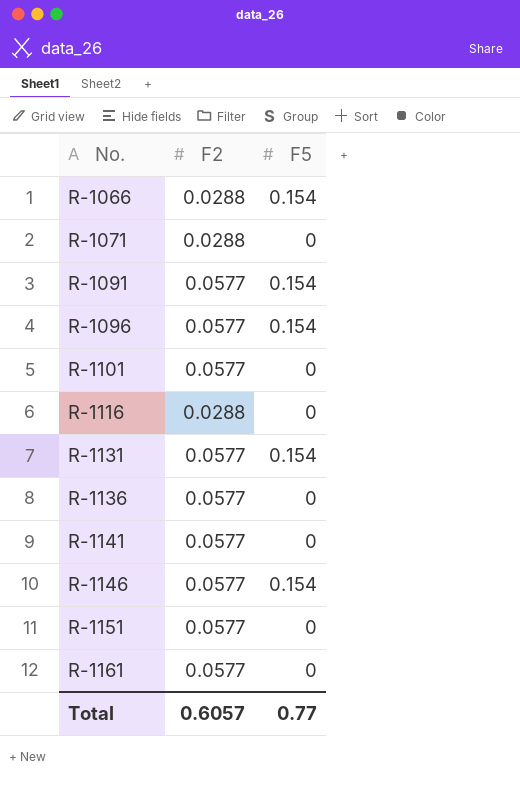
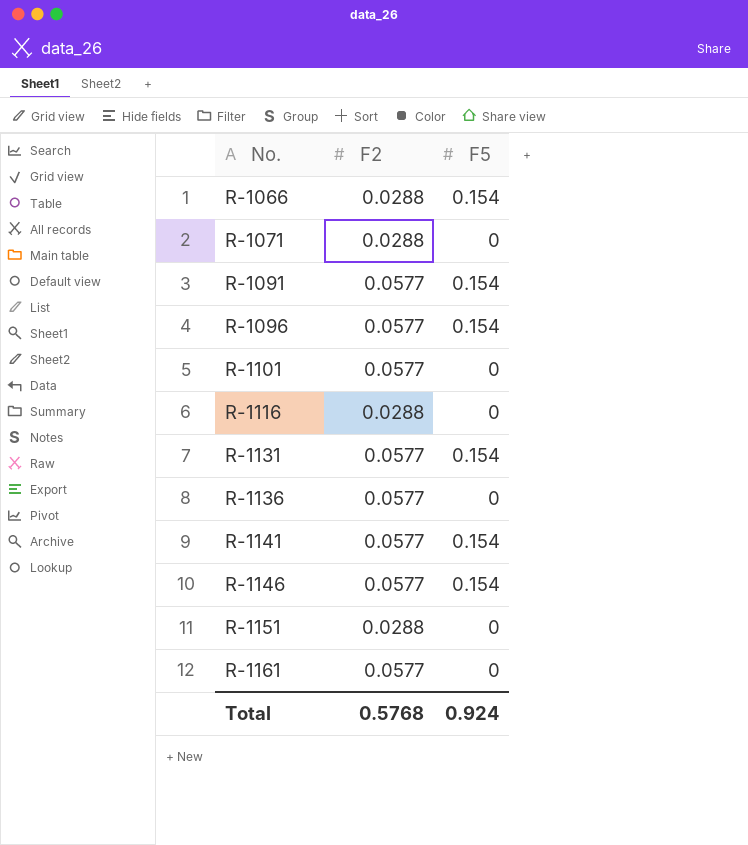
R-1141 | F5: 0 -> 0.154
R-1151 | F2: 0.0577 -> 0.0288
Total | F2: 0.6057 -> 0.5768
Total | F5: 0.77 -> 0.924

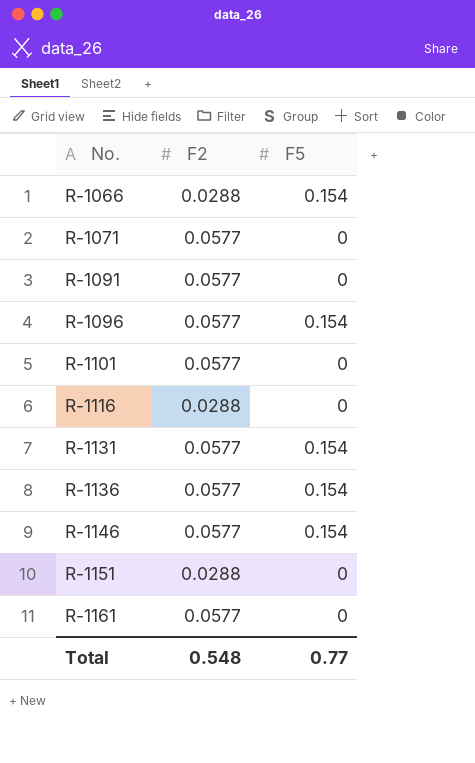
row R-1141: 0.0577 | 0.154 -> none
R-1071 | F2: 0.0288 -> 0.0577
R-1091 | F5: 0.154 -> 0
R-1136 | F5: 0 -> 0.154
Total | F2: 0.5768 -> 0.548
Total | F5: 0.924 -> 0.77

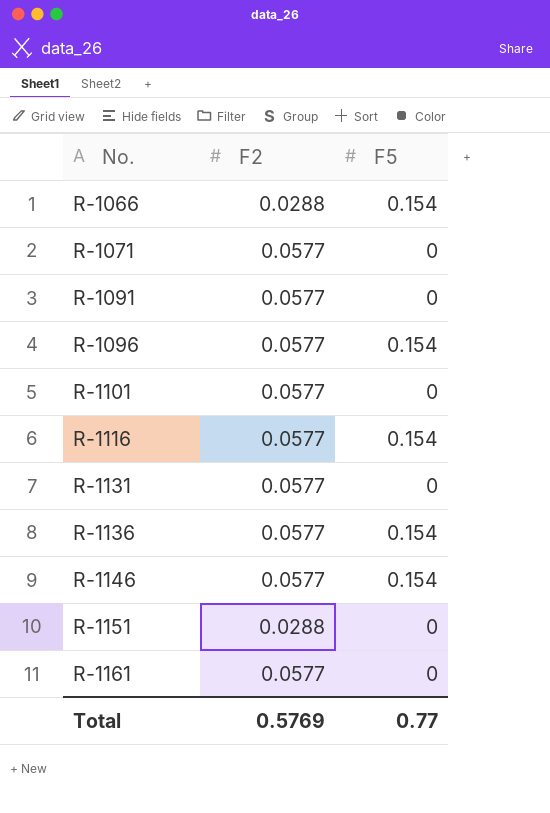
R-1116 | F2: 0.0288 -> 0.0577
R-1116 | F5: 0 -> 0.154
R-1131 | F5: 0.154 -> 0
Total | F2: 0.548 -> 0.5769

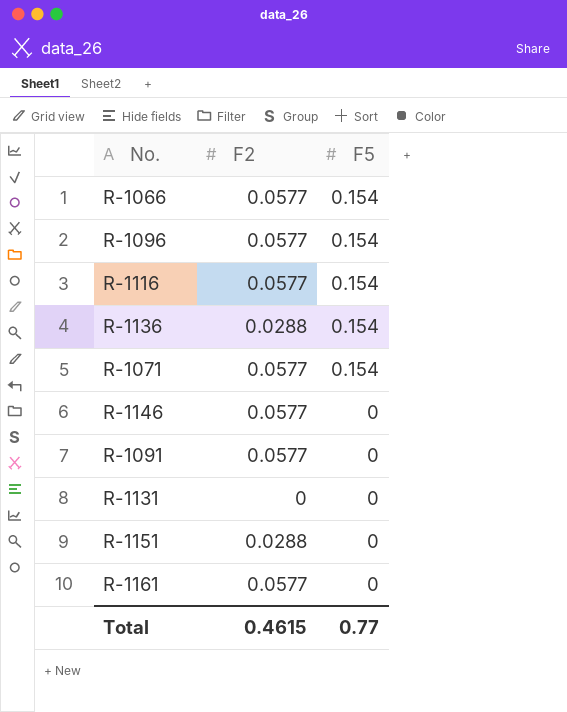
row order: No. ascending -> F5 descending
row R-1101: 0.0577 | 0 -> none
R-1066 | F2: 0.0288 -> 0.0577
R-1136 | F2: 0.0577 -> 0.0288
R-1071 | F5: 0 -> 0.154
R-1146 | F5: 0.154 -> 0
R-1131 | F2: 0.0577 -> 0
Total | F2: 0.5769 -> 0.4615

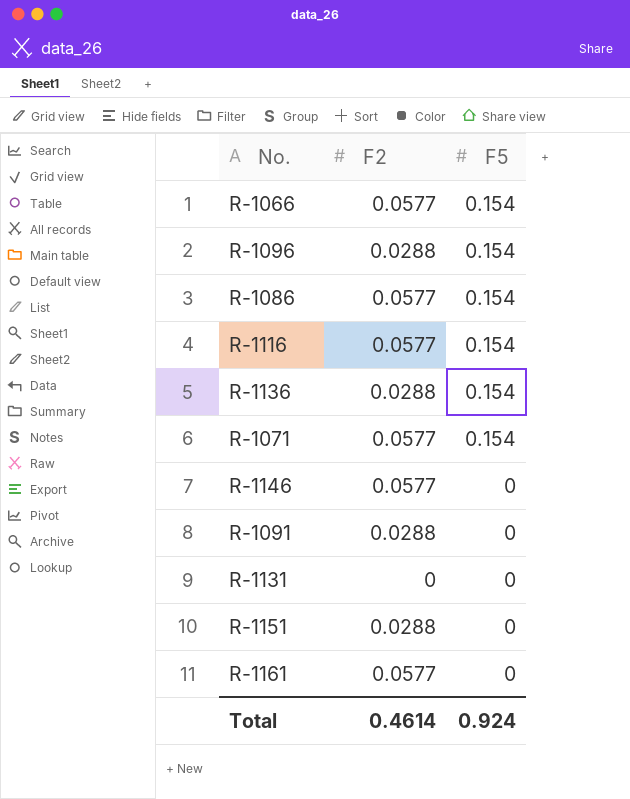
R-1096 | F2: 0.0577 -> 0.0288
row R-1086: none -> 0.0577 | 0.154
R-1091 | F2: 0.0577 -> 0.0288
Total | F2: 0.4615 -> 0.4614
Total | F5: 0.77 -> 0.924

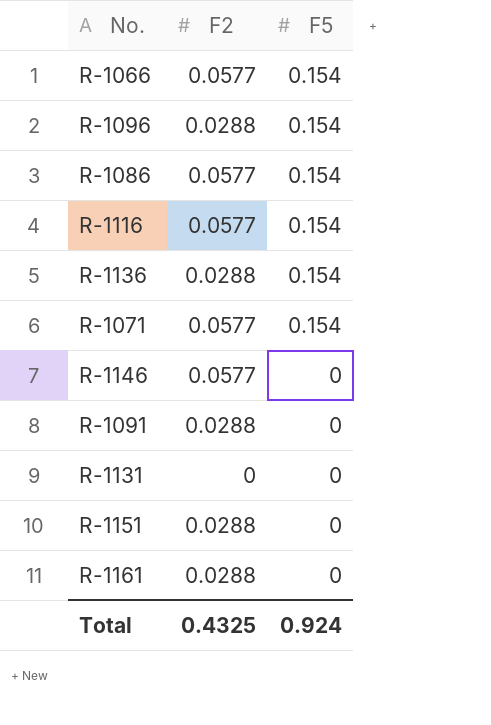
R-1161 | F2: 0.0577 -> 0.0288
Total | F2: 0.4614 -> 0.4325

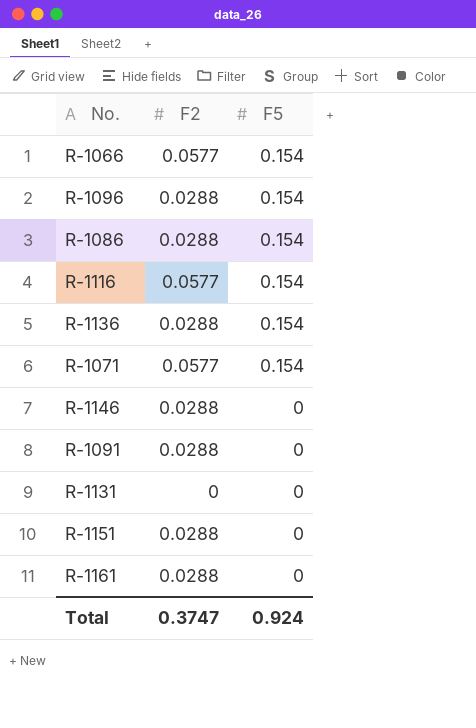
R-1086 | F2: 0.0577 -> 0.0288
R-1146 | F2: 0.0577 -> 0.0288
Total | F2: 0.4325 -> 0.3747

